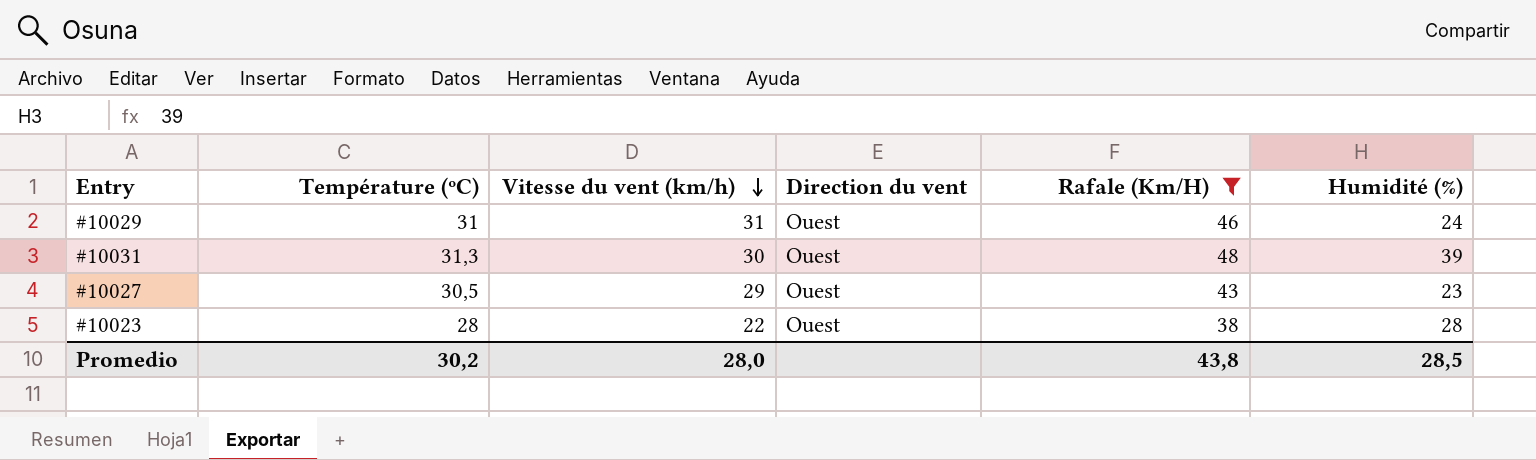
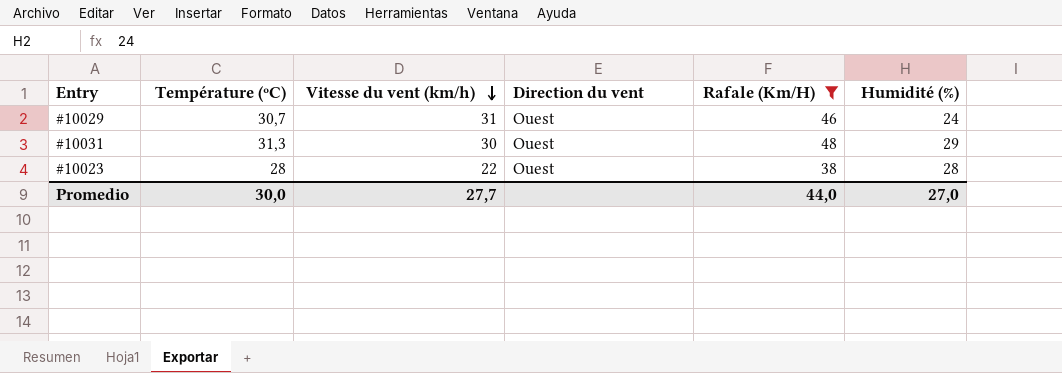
row #10027: 30,5 | 29 | Ouest | 43 | 23 -> none
#10029 | Température (ºC): 31 -> 30,7
#10031 | Humidité (%): 39 -> 29
Promedio | Température (ºC): 30,2 -> 30,0
Promedio | Vitesse du vent (km/h): 28,0 -> 27,7
Promedio | Rafale (Km/H): 43,8 -> 44,0
Promedio | Humidité (%): 28,5 -> 27,0

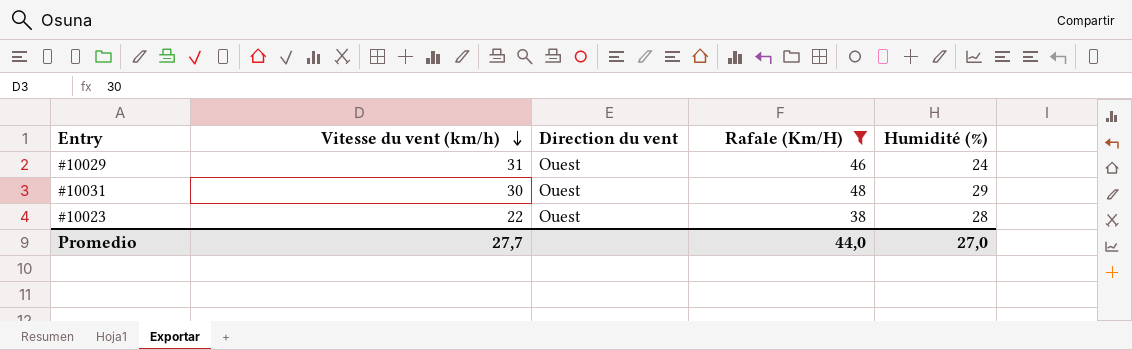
column Température (ºC) | position: 2 -> none

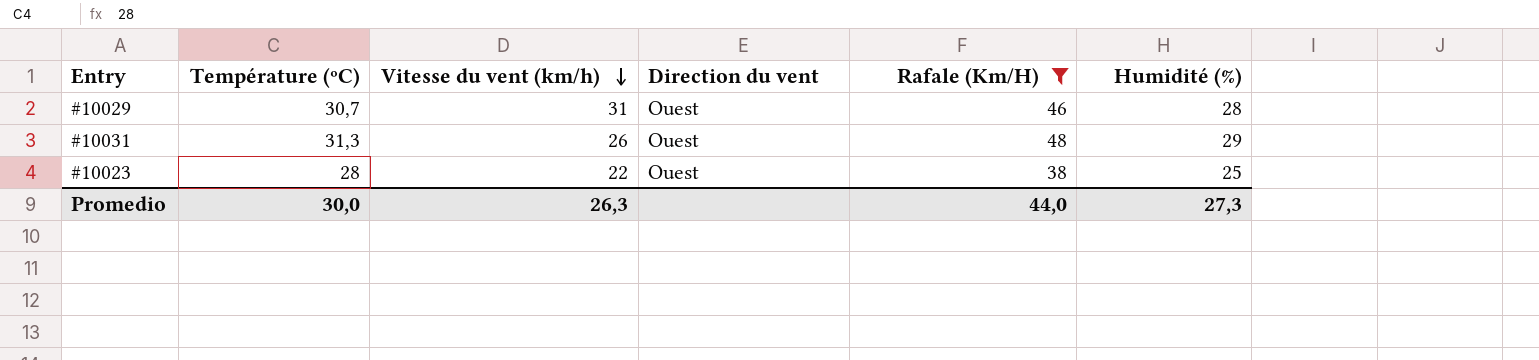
column Température (ºC) | position: none -> 2
#10029 | Humidité (%): 24 -> 28
#10031 | Vitesse du vent (km/h): 30 -> 26
#10023 | Humidité (%): 28 -> 25
Promedio | Vitesse du vent (km/h): 27,7 -> 26,3
Promedio | Humidité (%): 27,0 -> 27,3

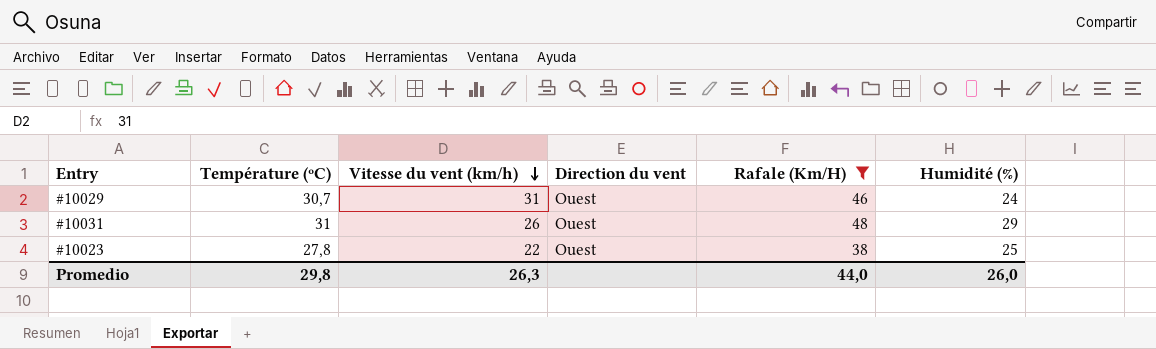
#10029 | Humidité (%): 28 -> 24
#10031 | Température (ºC): 31,3 -> 31
#10023 | Température (ºC): 28 -> 27,8
Promedio | Température (ºC): 30,0 -> 29,8
Promedio | Humidité (%): 27,3 -> 26,0

